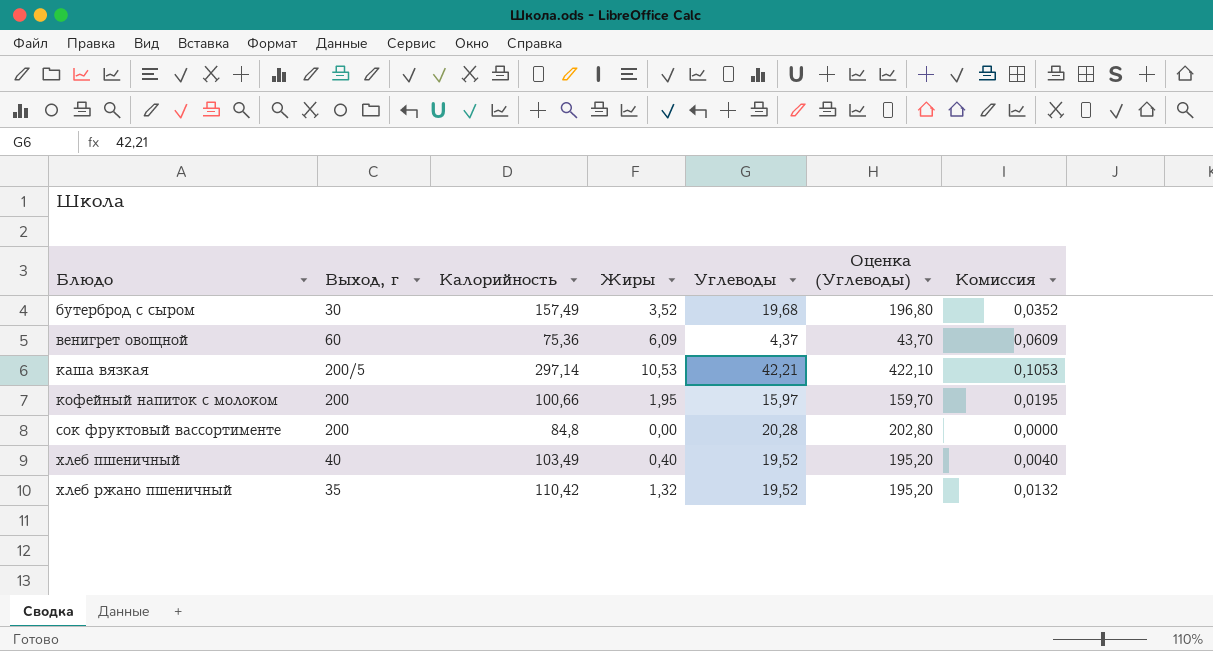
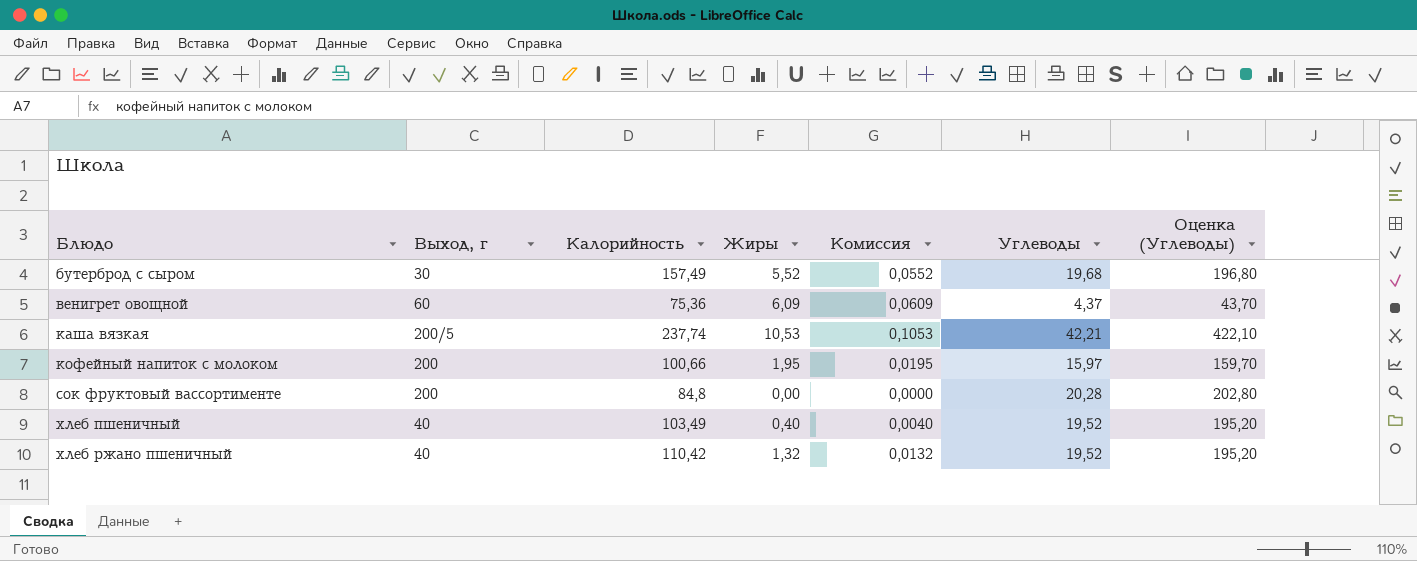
column Комиссия | position: 7 -> 5
бутерброд с сыром | Жиры: 3,52 -> 5,52
бутерброд с сыром | Комиссия: 0,0352 -> 0,0552
каша вязкая | Калорийность: 297,14 -> 237,74
хлеб ржано пшеничный | Выход, г: 35 -> 40

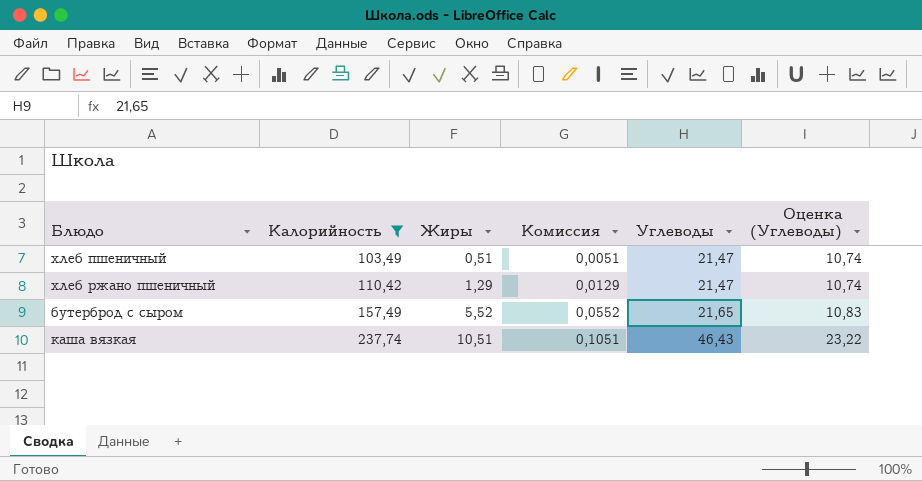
filter: none -> Калорийность >= 103,49
row order: Блюдо ascending -> Калорийность ascending
column Выход, г | position: 2 -> none
column Оценка (Углеводы) | formula: [Углеводы] * 10 -> [Углеводы] * 0,5
хлеб пшеничный | Жиры: 0,40 -> 0,51
хлеб пшеничный | Комиссия: 0,0040 -> 0,0051
хлеб пшеничный | Углеводы: 19,52 -> 21,47
хлеб ржано пшеничный | Жиры: 1,32 -> 1,29
хлеб ржано пшеничный | Комиссия: 0,0132 -> 0,0129
хлеб ржано пшеничный | Углеводы: 19,52 -> 21,47
бутерброд с сыром | Углеводы: 19,68 -> 21,65
каша вязкая | Жиры: 10,53 -> 10,51
каша вязкая | Комиссия: 0,1053 -> 0,1051
каша вязкая | Углеводы: 42,21 -> 46,43

